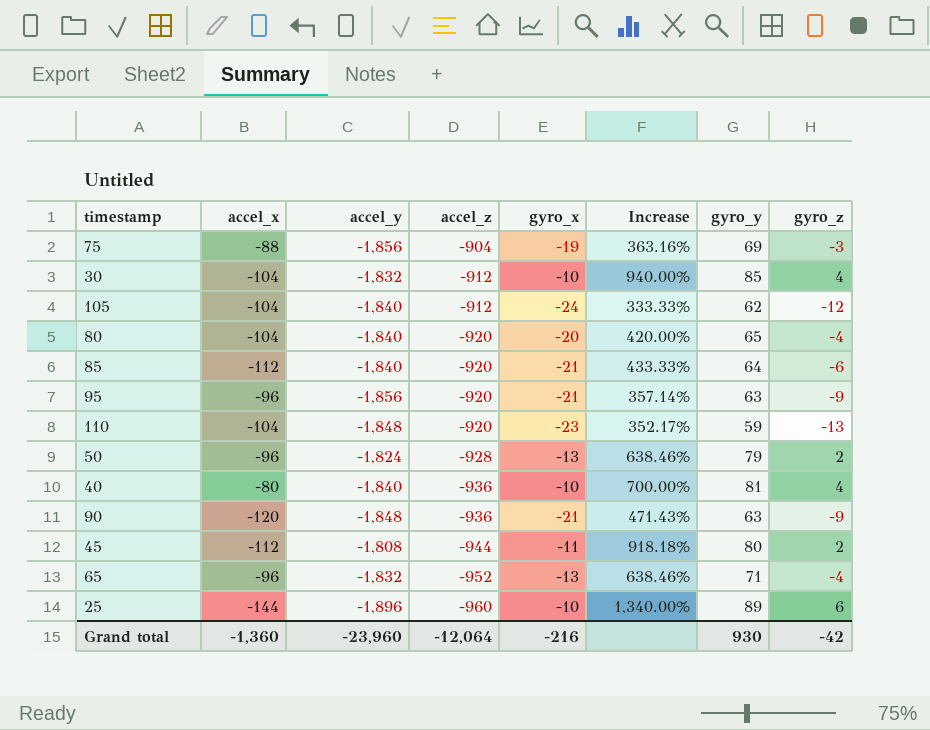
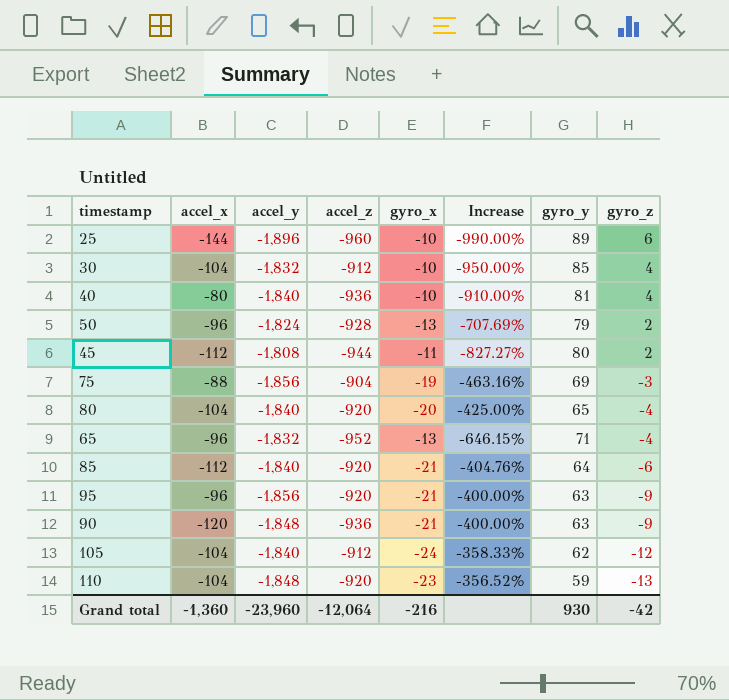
row order: accel_z descending -> gyro_z descending
column Increase | formula: ([accel_x] - [gyro_x]) / [gyro_x] -> ([gyro_y] - [gyro_x]) / [gyro_x]

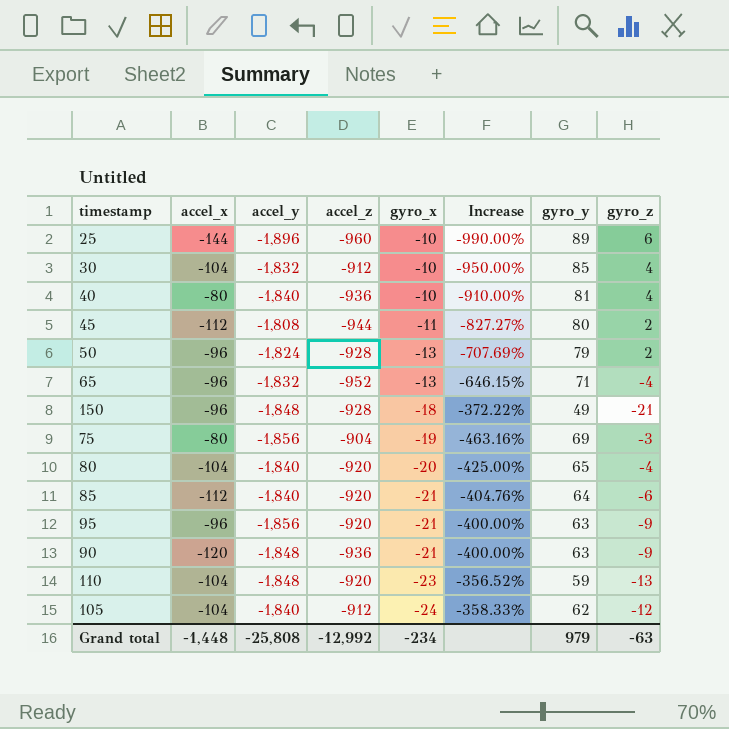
row order: gyro_z descending -> gyro_x descending
row 150: none -> -96 | -1,848 | -928 | -18 | -372.22% | 49 | -21
75 | accel_x: -88 -> -80
Grand total | accel_x: -1,360 -> -1,448
Grand total | accel_y: -23,960 -> -25,808
Grand total | accel_z: -12,064 -> -12,992
Grand total | gyro_x: -216 -> -234
Grand total | gyro_y: 930 -> 979
Grand total | gyro_z: -42 -> -63

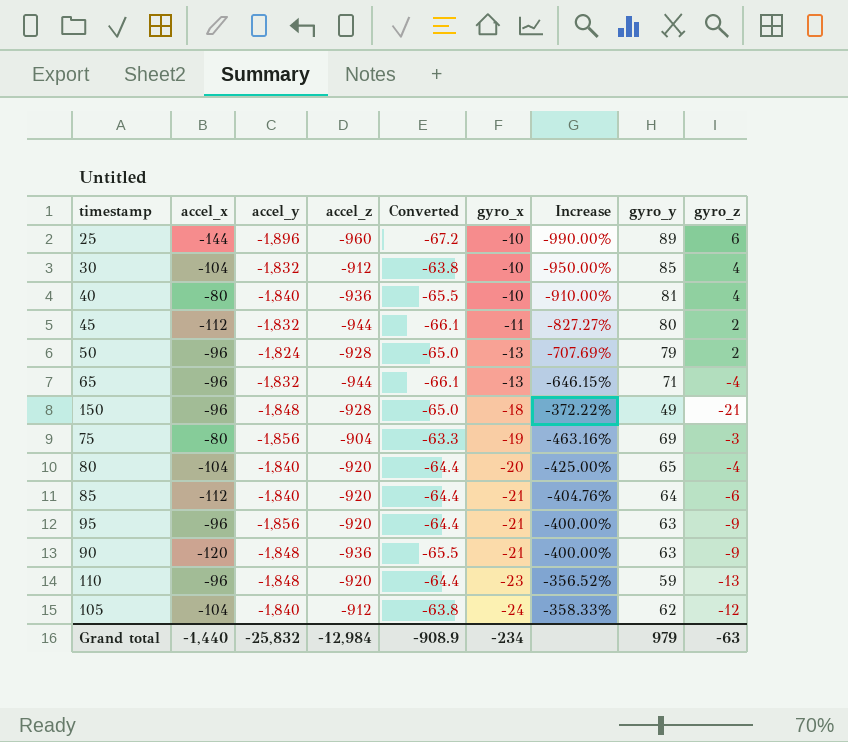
column Converted | formula: none -> [accel_z] * 0.07
45 | accel_y: -1,808 -> -1,832
65 | accel_z: -952 -> -944
110 | accel_x: -104 -> -96
Grand total | accel_x: -1,448 -> -1,440
Grand total | accel_y: -25,808 -> -25,832
Grand total | accel_z: -12,992 -> -12,984

